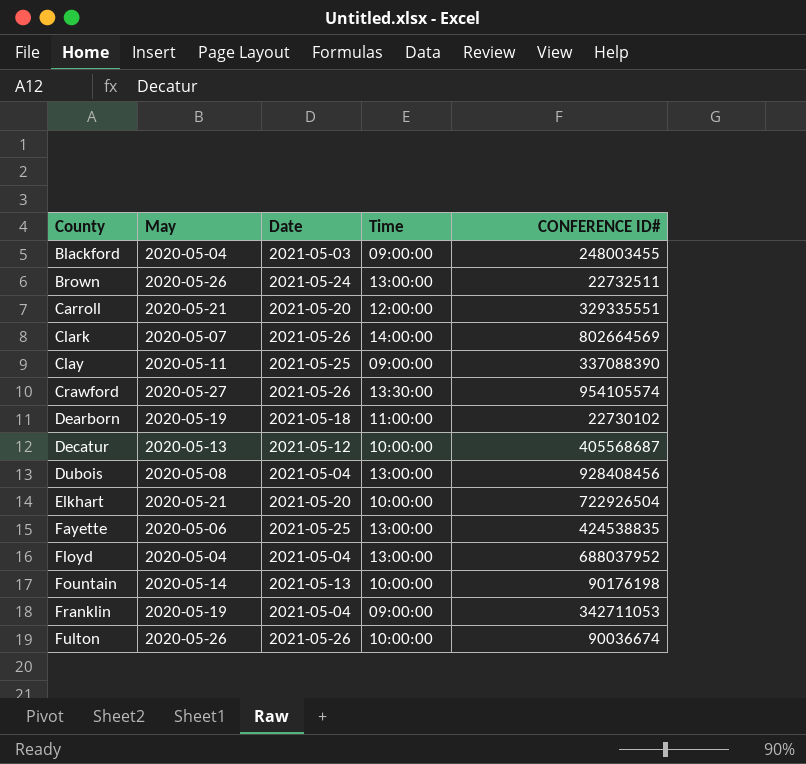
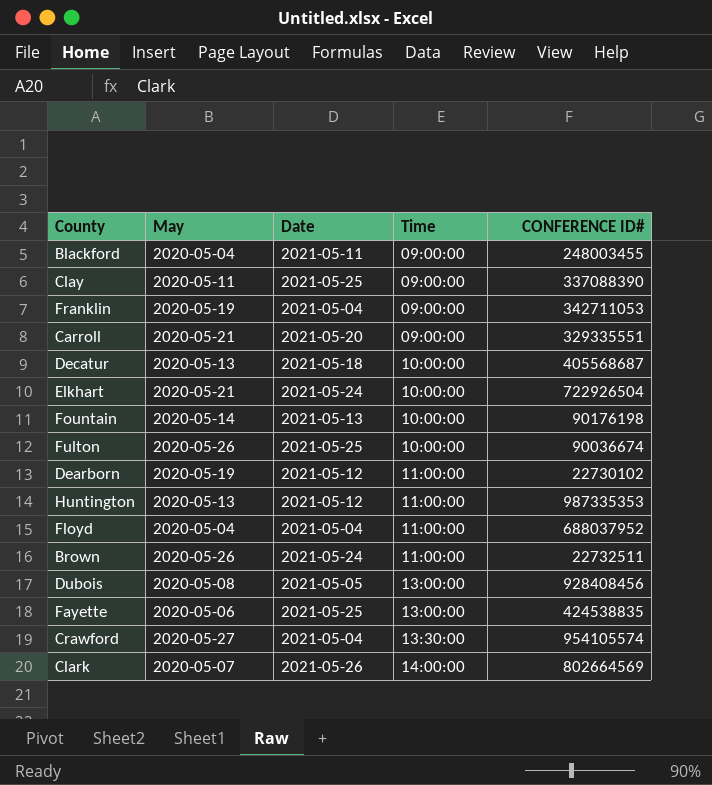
row order: County ascending -> Time ascending
Blackford | Date: 2021-05-03 -> 2021-05-11
Carroll | Time: 12:00:00 -> 09:00:00
Decatur | Date: 2021-05-12 -> 2021-05-18
Elkhart | Date: 2021-05-20 -> 2021-05-24
Fulton | Date: 2021-05-26 -> 2021-05-25
Dearborn | Date: 2021-05-18 -> 2021-05-12
row Huntington: none -> 2020-05-13 | 2021-05-12 | 11:00:00 | 987335353
Floyd | Time: 13:00:00 -> 11:00:00
Brown | Time: 13:00:00 -> 11:00:00
Dubois | Date: 2021-05-04 -> 2021-05-05
Crawford | Date: 2021-05-26 -> 2021-05-04

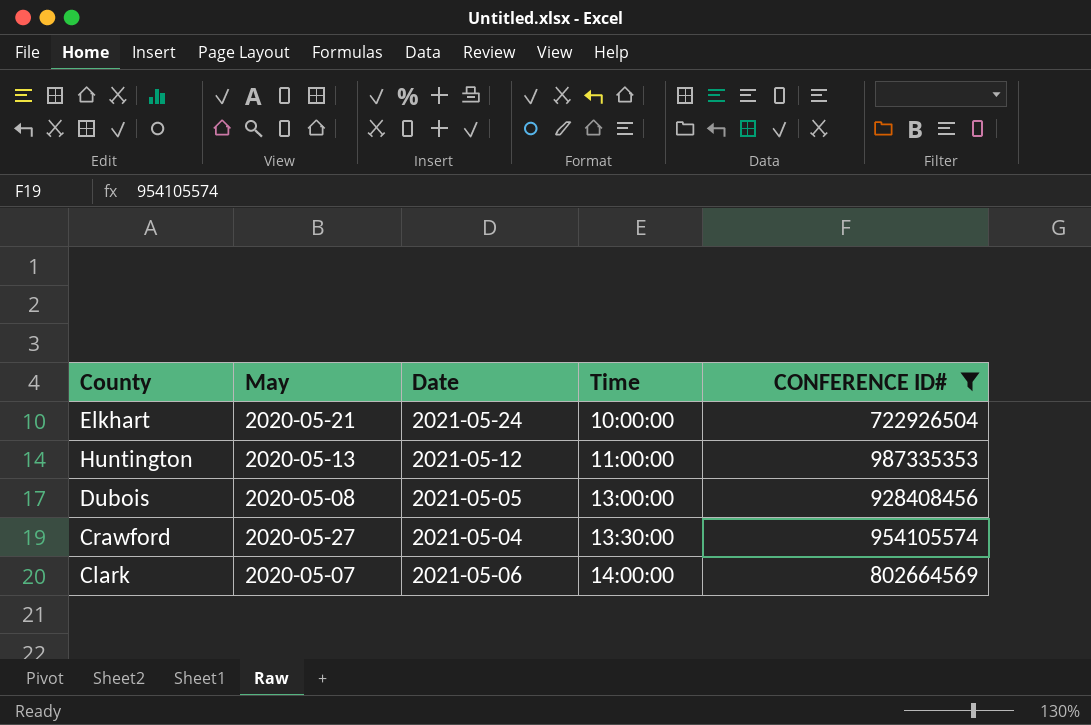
filter: none -> CONFERENCE ID# >= 722926504
Clark | Date: 2021-05-26 -> 2021-05-06

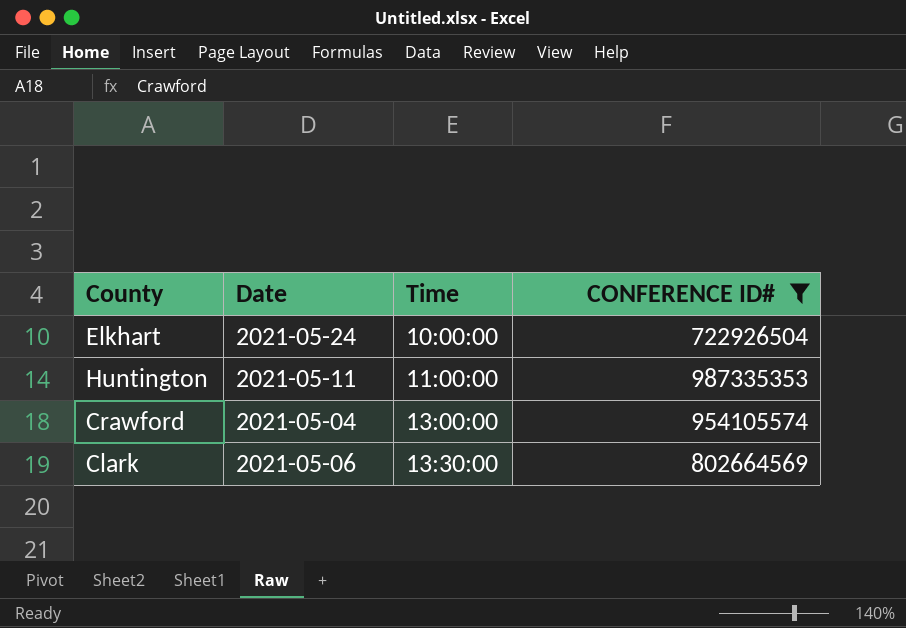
column May | position: 2 -> none
row Dubois: 2020-05-08 | 2021-05-05 | 13:00:00 | 928408456 -> none
Huntington | Date: 2021-05-12 -> 2021-05-11
Crawford | Time: 13:30:00 -> 13:00:00
Clark | Time: 14:00:00 -> 13:30:00

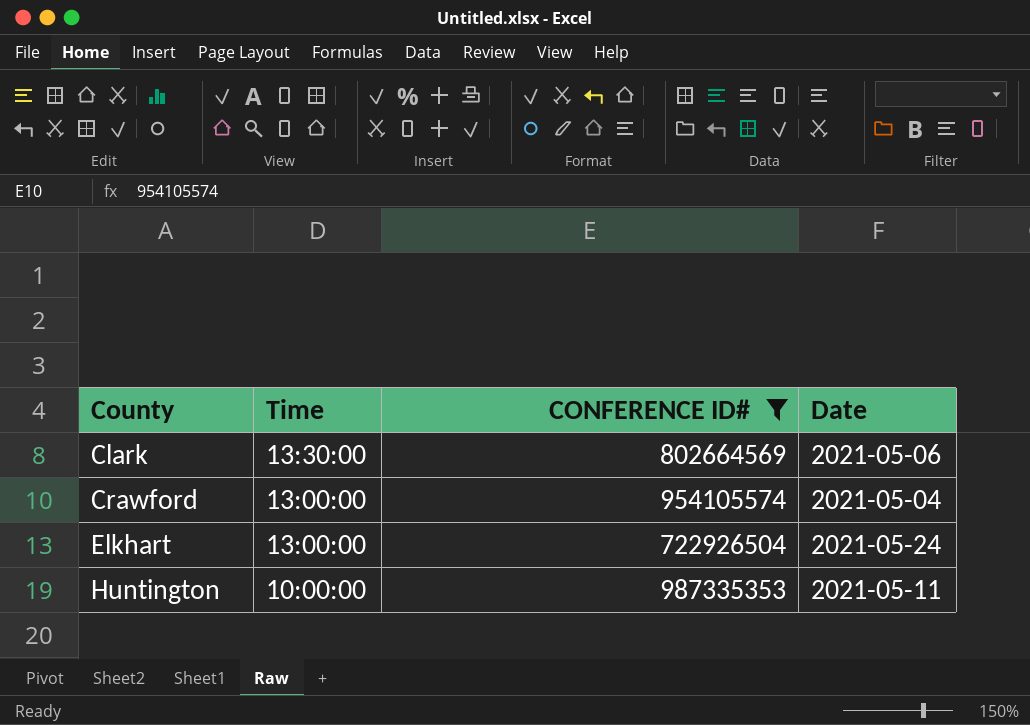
row order: Time ascending -> County ascending
column Date | position: 2 -> 4
Elkhart | Time: 10:00:00 -> 13:00:00
Huntington | Time: 11:00:00 -> 10:00:00

